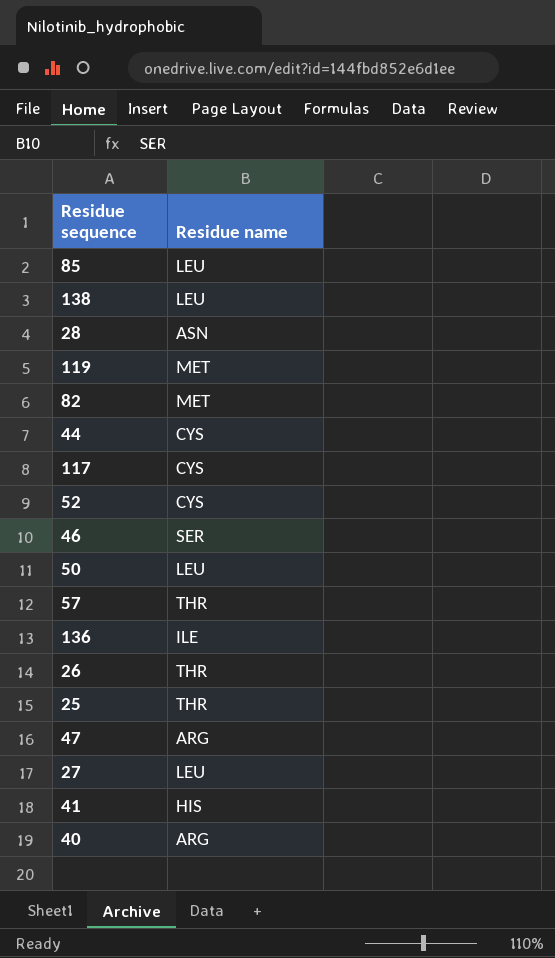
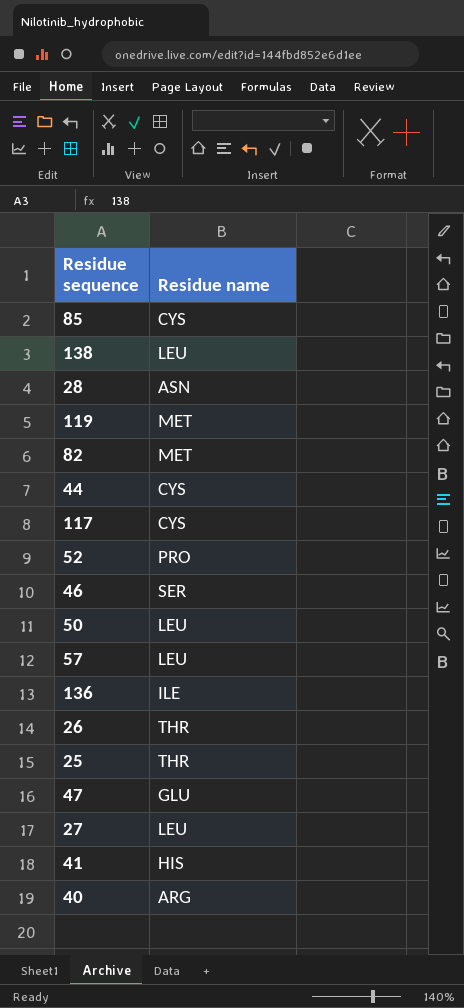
85 | Residue name: LEU -> CYS
52 | Residue name: CYS -> PRO
57 | Residue name: THR -> LEU
47 | Residue name: ARG -> GLU

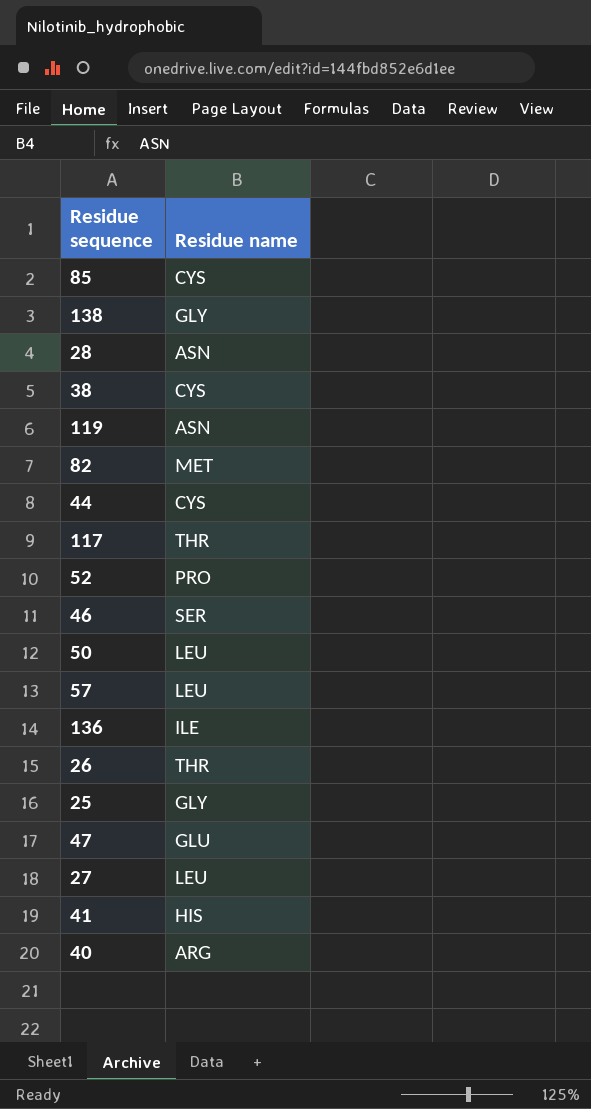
138 | Residue name: LEU -> GLY
row 38: none -> CYS
119 | Residue name: MET -> ASN
117 | Residue name: CYS -> THR
25 | Residue name: THR -> GLY

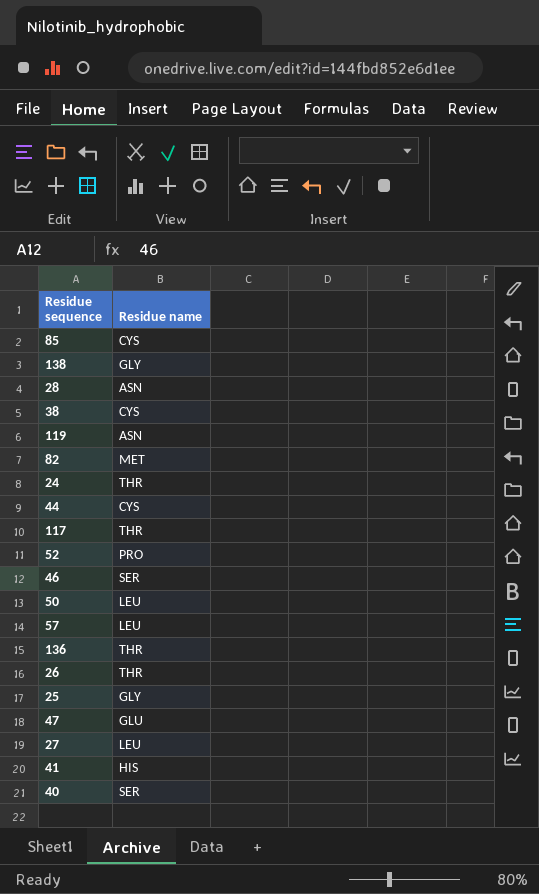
row 24: none -> THR
136 | Residue name: ILE -> THR
40 | Residue name: ARG -> SER

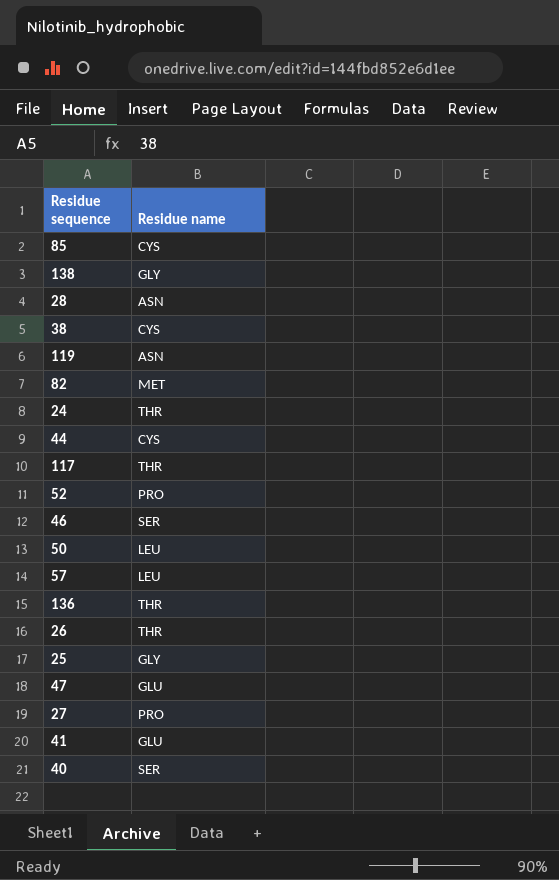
27 | Residue name: LEU -> PRO
41 | Residue name: HIS -> GLU

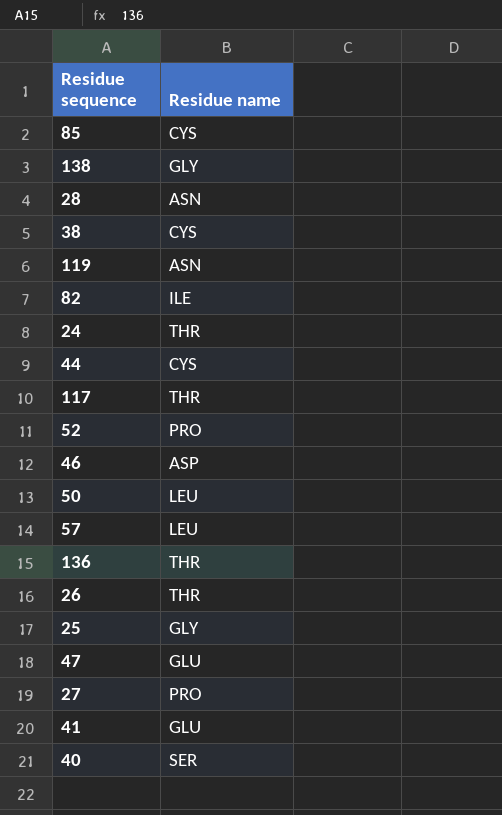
82 | Residue name: MET -> ILE
46 | Residue name: SER -> ASP

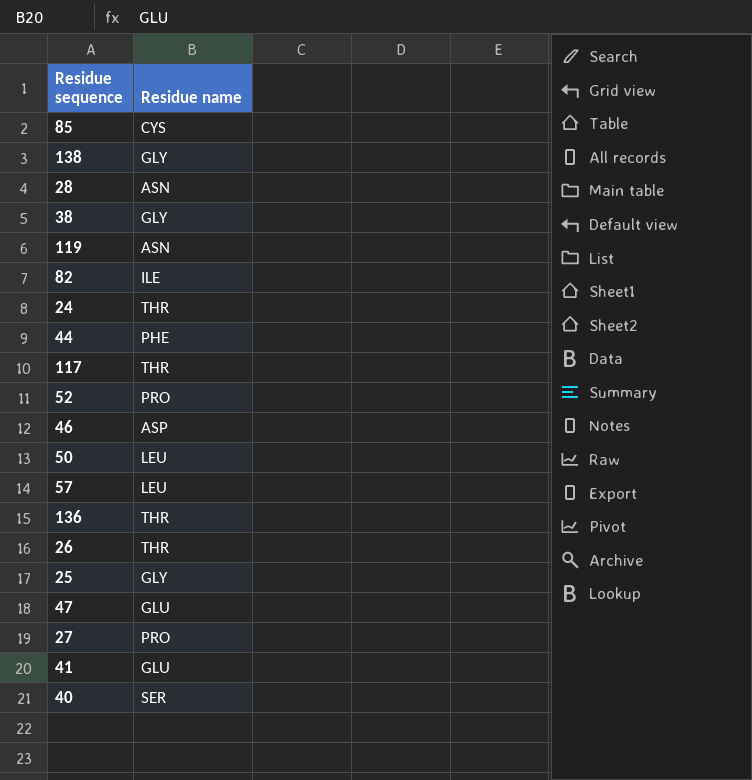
38 | Residue name: CYS -> GLY
44 | Residue name: CYS -> PHE

